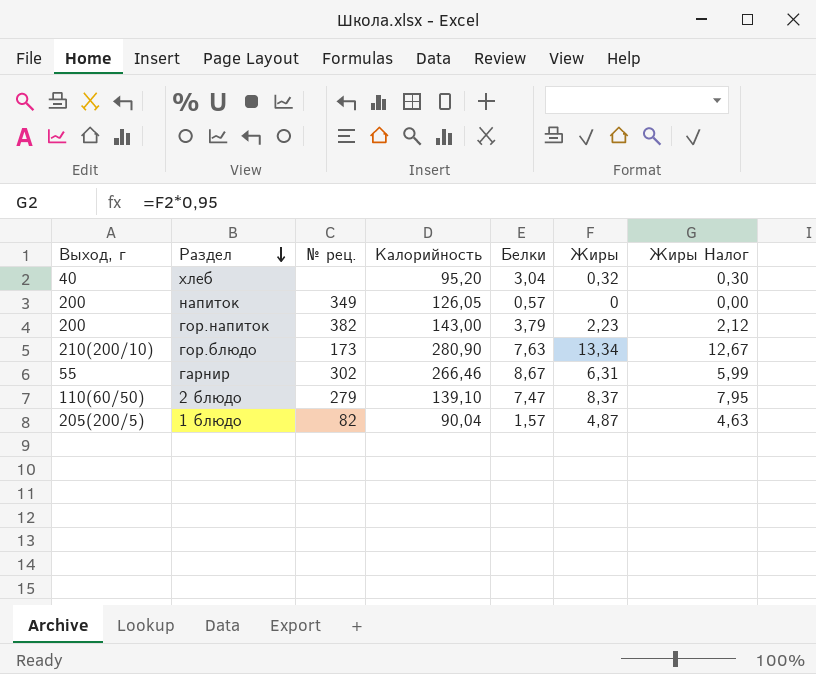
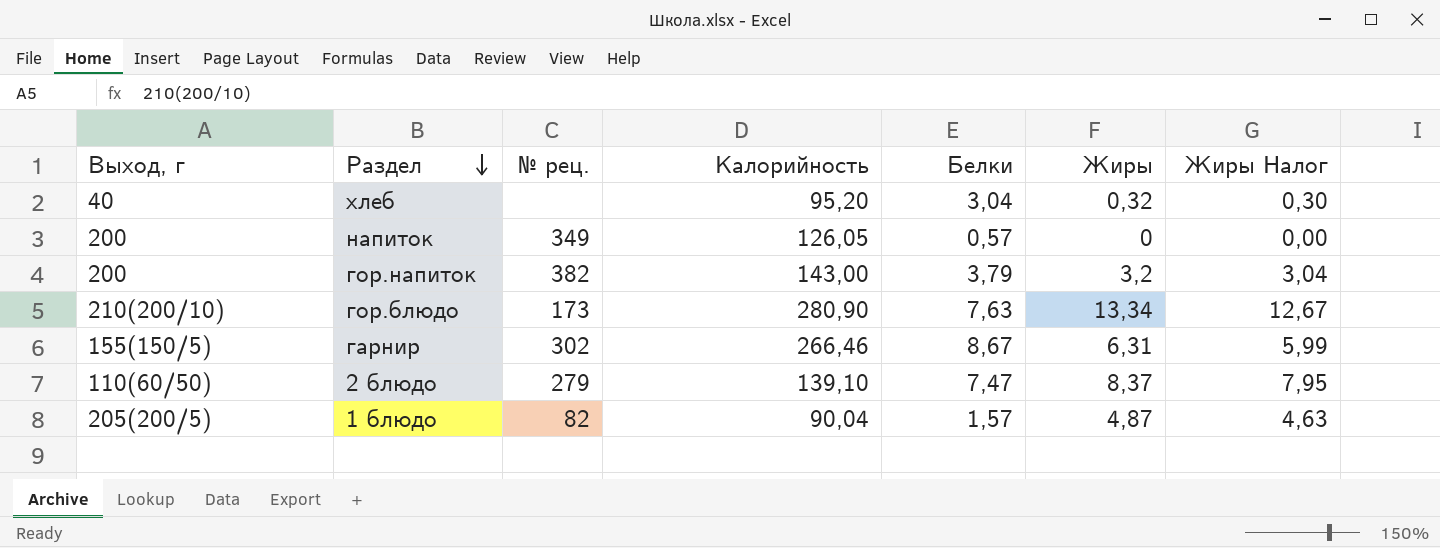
гор.напиток | Жиры: 2,23 -> 3,2
гор.напиток | Жиры Налог: 2,12 -> 3,04
гарнир | Выход, г: 55 -> 155(150/5)

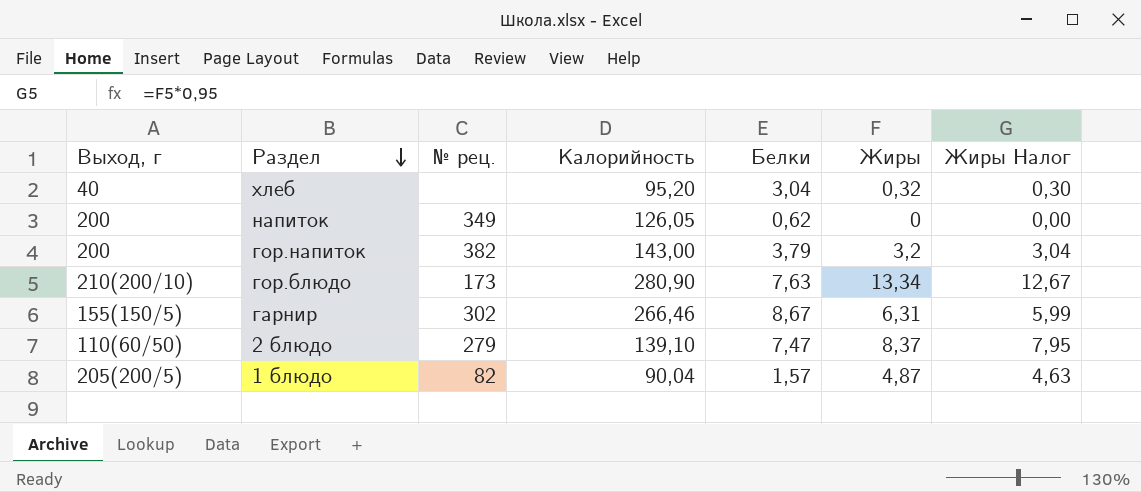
напиток | Белки: 0,57 -> 0,62

